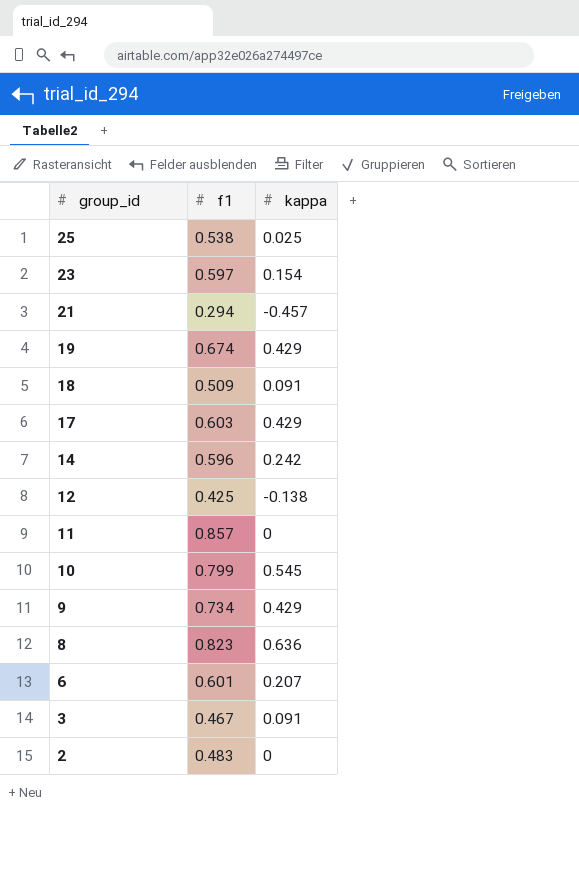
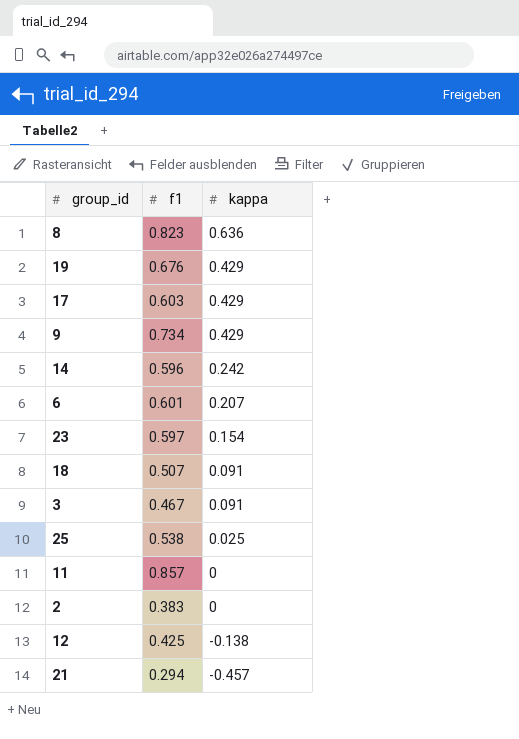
row order: group_id descending -> kappa descending
row 10: 0.799 | 0.545 -> none
19 | f1: 0.674 -> 0.676
18 | f1: 0.509 -> 0.507
2 | f1: 0.483 -> 0.383

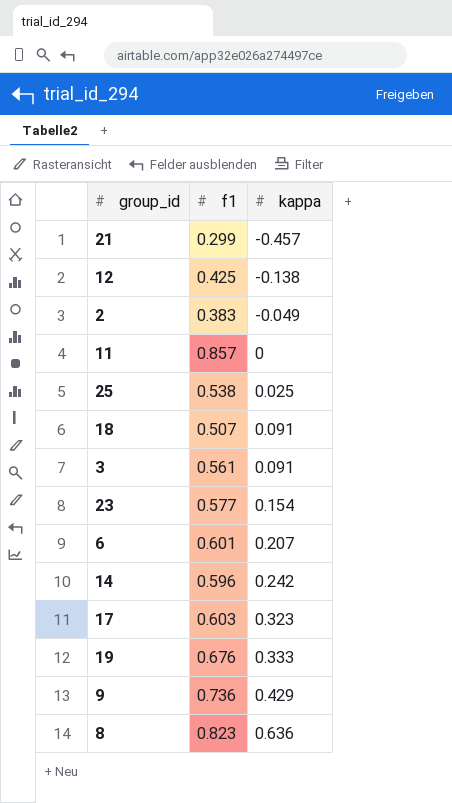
row order: kappa descending -> kappa ascending
21 | f1: 0.294 -> 0.299
2 | kappa: 0 -> -0.049
3 | f1: 0.467 -> 0.561
23 | f1: 0.597 -> 0.577
17 | kappa: 0.429 -> 0.323
19 | kappa: 0.429 -> 0.333
9 | f1: 0.734 -> 0.736

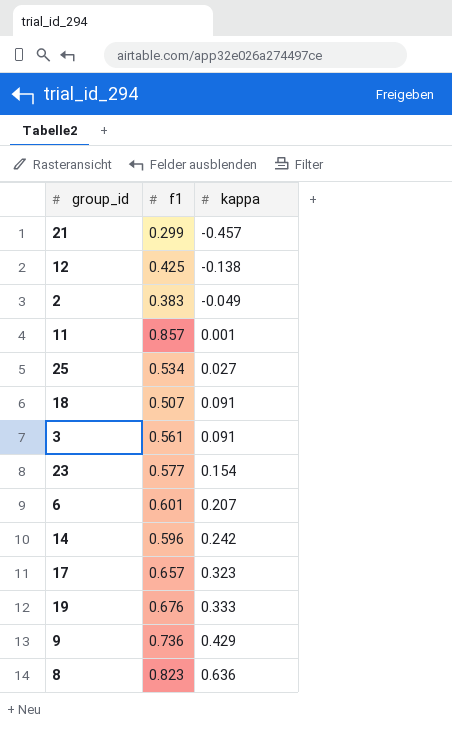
11 | kappa: 0 -> 0.001
25 | f1: 0.538 -> 0.534
25 | kappa: 0.025 -> 0.027
17 | f1: 0.603 -> 0.657

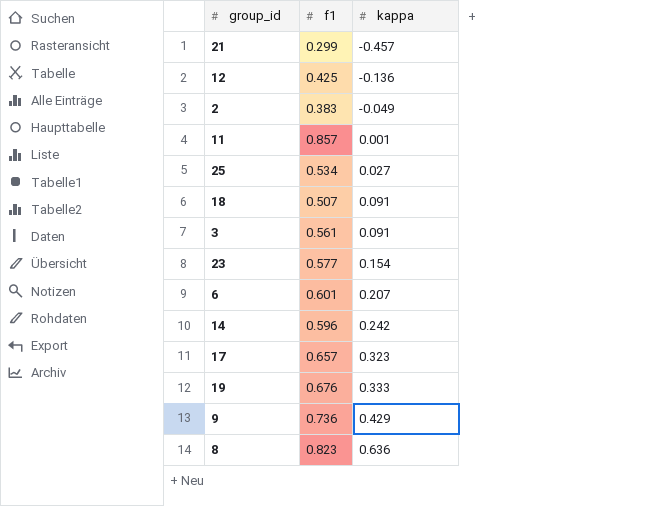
12 | kappa: -0.138 -> -0.136

